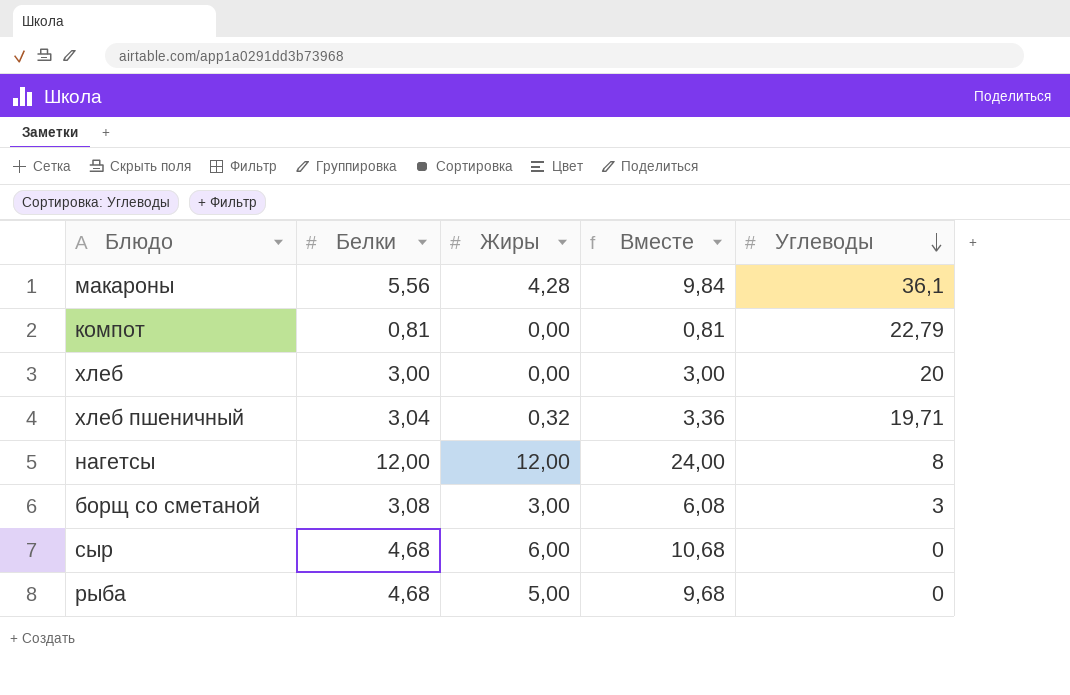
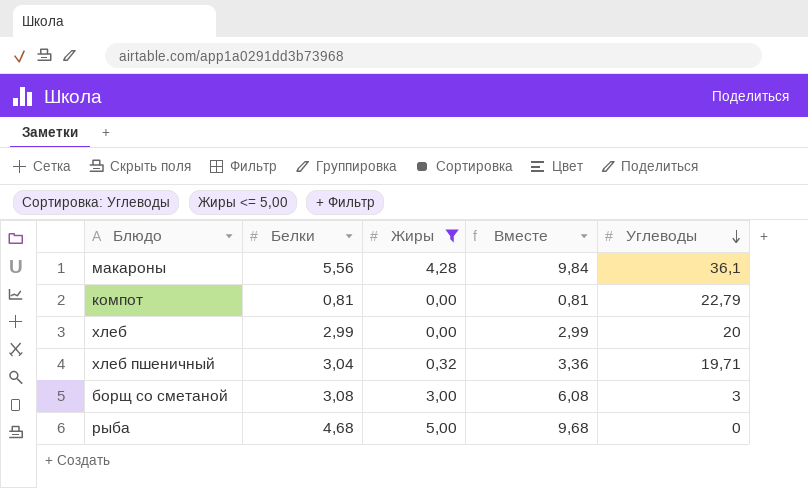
filter: none -> Жиры <= 5,00
хлеб | Белки: 3,00 -> 2,99
хлеб | Вместе: 3,00 -> 2,99

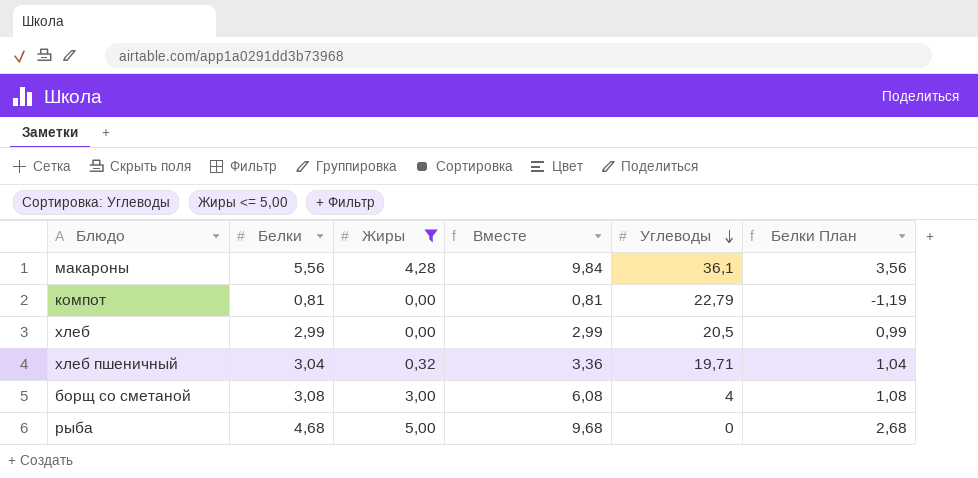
column Белки План | formula: none -> [Белки] - 2
хлеб | Углеводы: 20 -> 20,5
борщ со сметаной | Углеводы: 3 -> 4

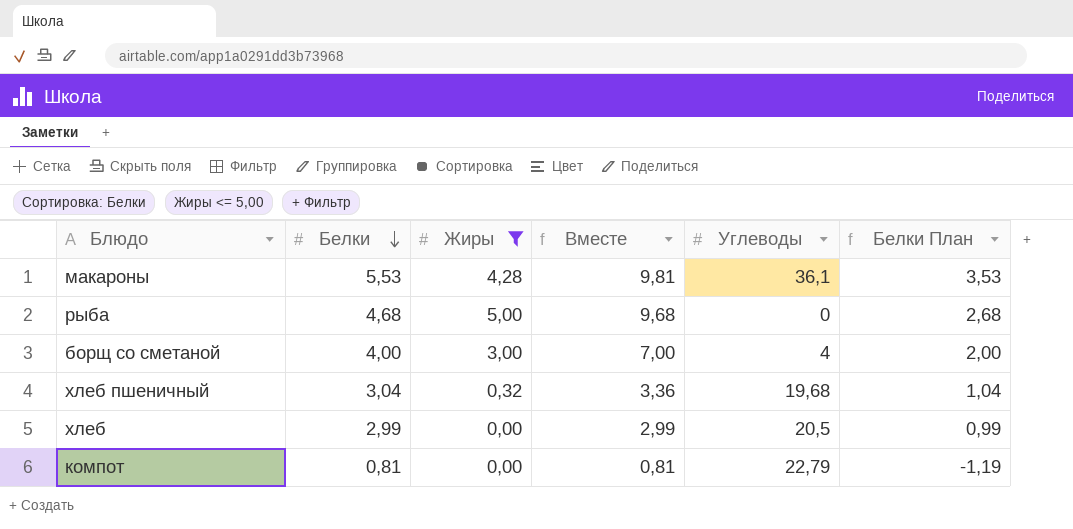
row order: Углеводы descending -> Белки descending
макароны | Белки: 5,56 -> 5,53
макароны | Вместе: 9,84 -> 9,81
макароны | Белки План: 3,56 -> 3,53
борщ со сметаной | Белки: 3,08 -> 4,00
борщ со сметаной | Вместе: 6,08 -> 7,00
борщ со сметаной | Белки План: 1,08 -> 2,00
хлеб пшеничный | Углеводы: 19,71 -> 19,68

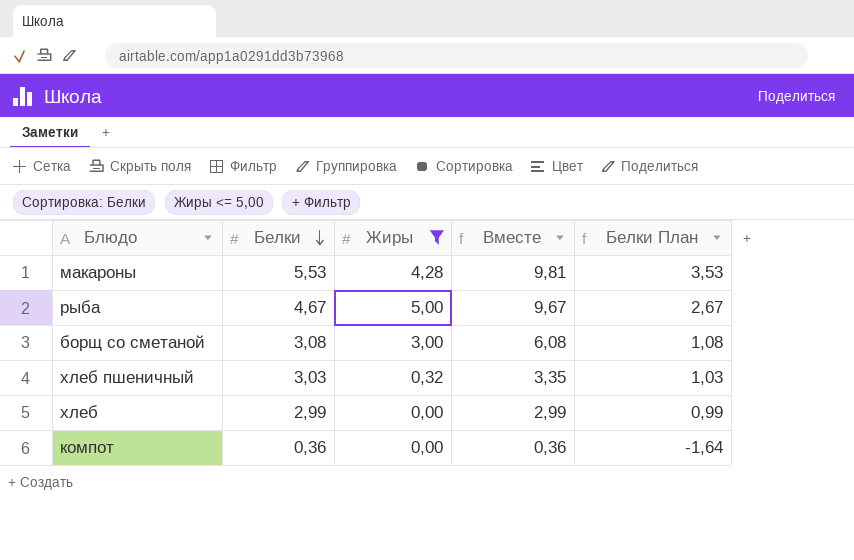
column Углеводы | position: 5 -> none
рыба | Белки: 4,68 -> 4,67
рыба | Вместе: 9,68 -> 9,67
рыба | Белки План: 2,68 -> 2,67
борщ со сметаной | Белки: 4,00 -> 3,08
борщ со сметаной | Вместе: 7,00 -> 6,08
борщ со сметаной | Белки План: 2,00 -> 1,08
хлеб пшеничный | Белки: 3,04 -> 3,03
хлеб пшеничный | Вместе: 3,36 -> 3,35
хлеб пшеничный | Белки План: 1,04 -> 1,03
компот | Белки: 0,81 -> 0,36
компот | Вместе: 0,81 -> 0,36
компот | Белки План: -1,19 -> -1,64

